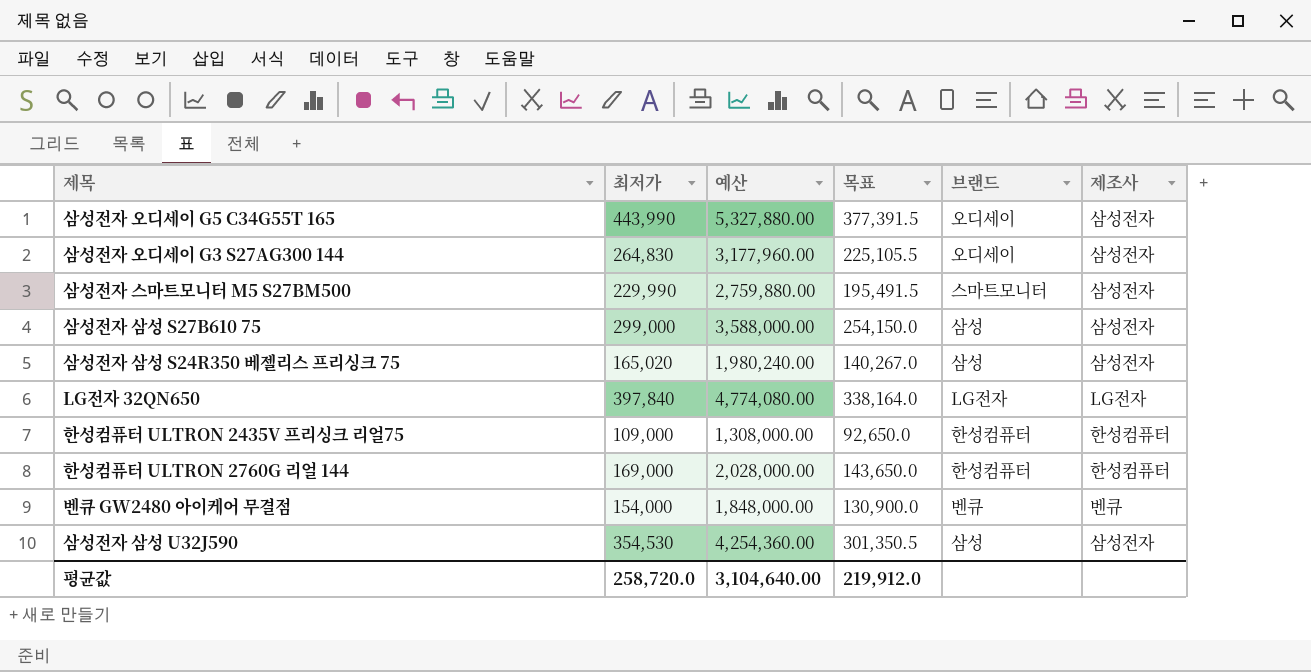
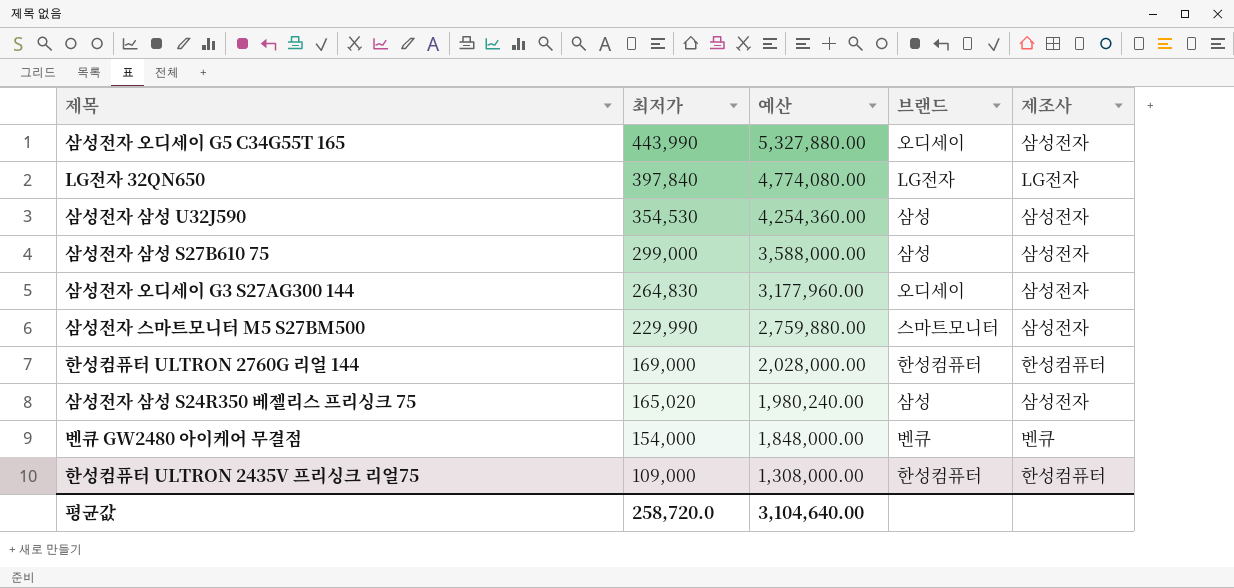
row order: none -> 최저가 descending
column 목표 | formula: [최저가] * 0.85 -> none

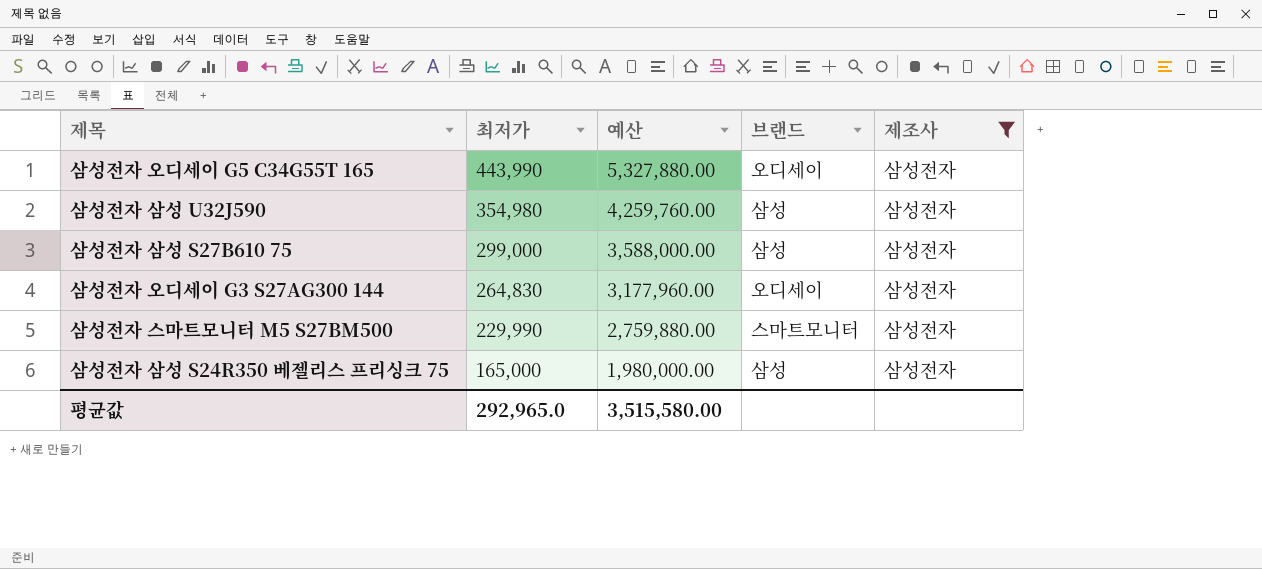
filter: none -> 제조사 = 삼성전자
삼성전자 삼성 U32J590 | 최저가: 354,530 -> 354,980
삼성전자 삼성 U32J590 | 예산: 4,254,360.00 -> 4,259,760.00
삼성전자 삼성 S24R350 베젤리스 프리싱크 75 | 최저가: 165,020 -> 165,000
삼성전자 삼성 S24R350 베젤리스 프리싱크 75 | 예산: 1,980,240.00 -> 1,980,000.00
평균값 | 최저가: 258,720.0 -> 292,965.0
평균값 | 예산: 3,104,640.00 -> 3,515,580.00

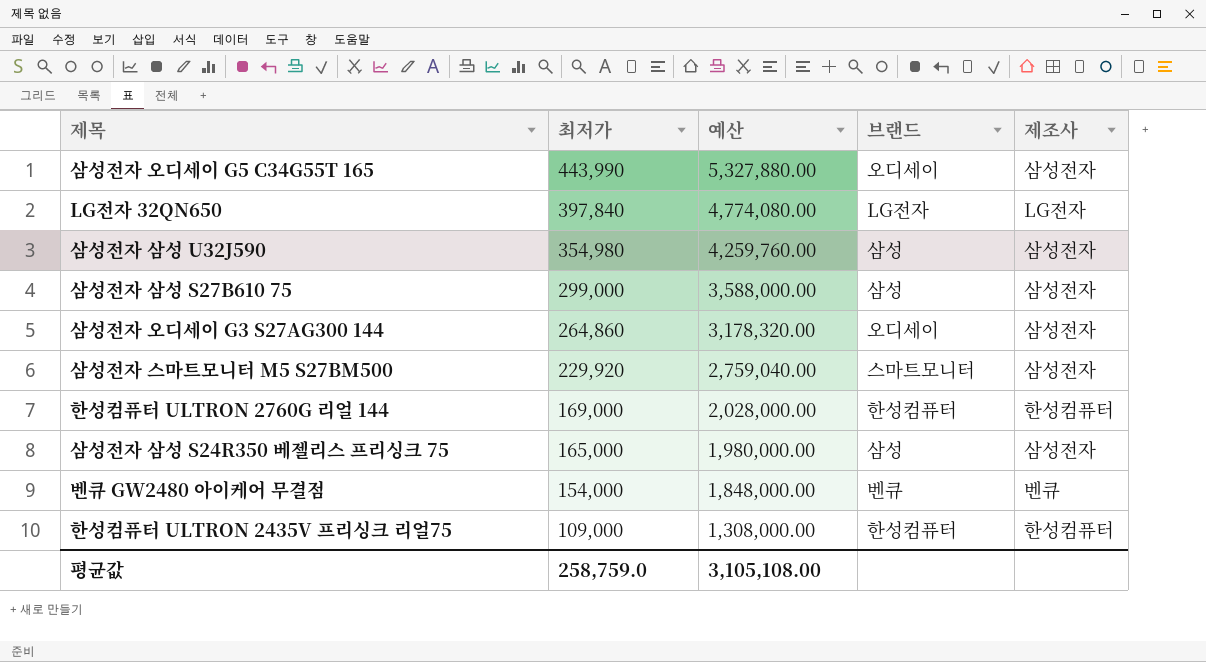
filter: 제조사 = 삼성전자 -> none
삼성전자 오디세이 G3 S27AG300 144 | 최저가: 264,830 -> 264,860
삼성전자 오디세이 G3 S27AG300 144 | 예산: 3,177,960.00 -> 3,178,320.00
삼성전자 스마트모니터 M5 S27BM500 | 최저가: 229,990 -> 229,920
삼성전자 스마트모니터 M5 S27BM500 | 예산: 2,759,880.00 -> 2,759,040.00
평균값 | 최저가: 292,965.0 -> 258,759.0
평균값 | 예산: 3,515,580.00 -> 3,105,108.00

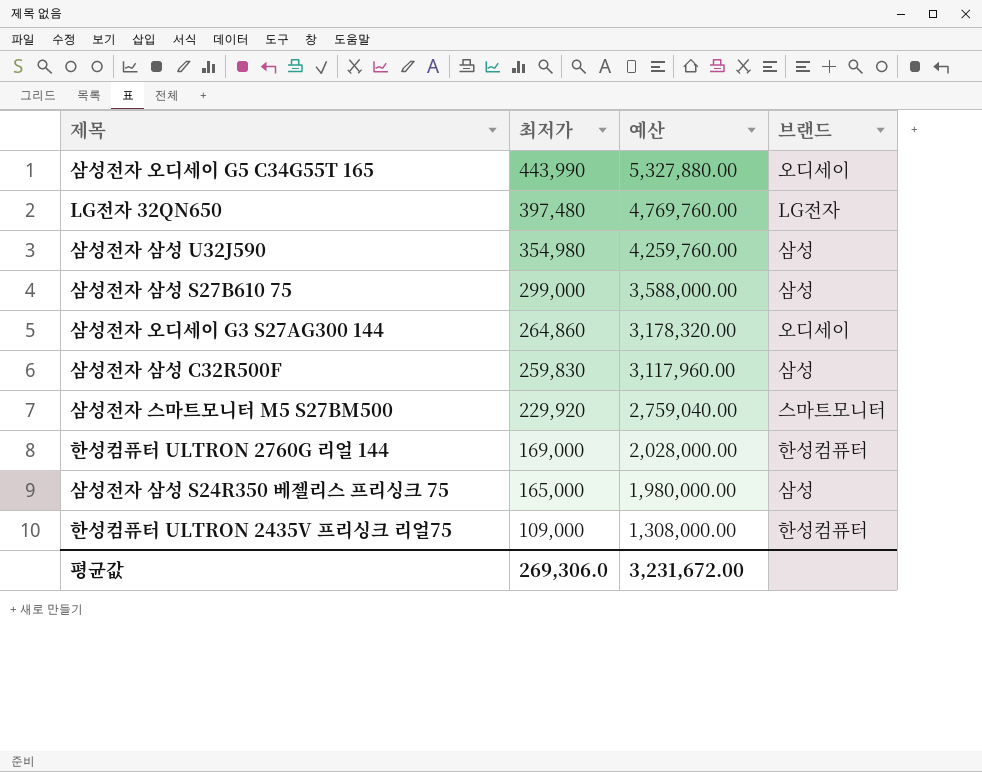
column 제조사 | position: 5 -> none
row 벤큐 GW2480 아이케어 무결점: 154,000 | 1,848,000.00 | 벤큐 | 벤큐 -> none
LG전자 32QN650 | 최저가: 397,840 -> 397,480
LG전자 32QN650 | 예산: 4,774,080.00 -> 4,769,760.00
row 삼성전자 삼성 C32R500F: none -> 259,830 | 3,117,960.00 | 삼성
평균값 | 최저가: 258,759.0 -> 269,306.0
평균값 | 예산: 3,105,108.00 -> 3,231,672.00

